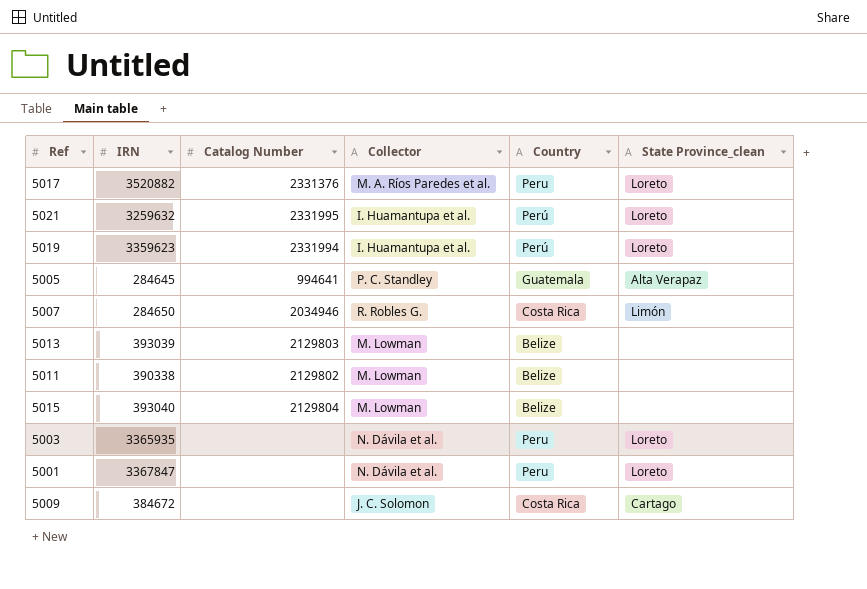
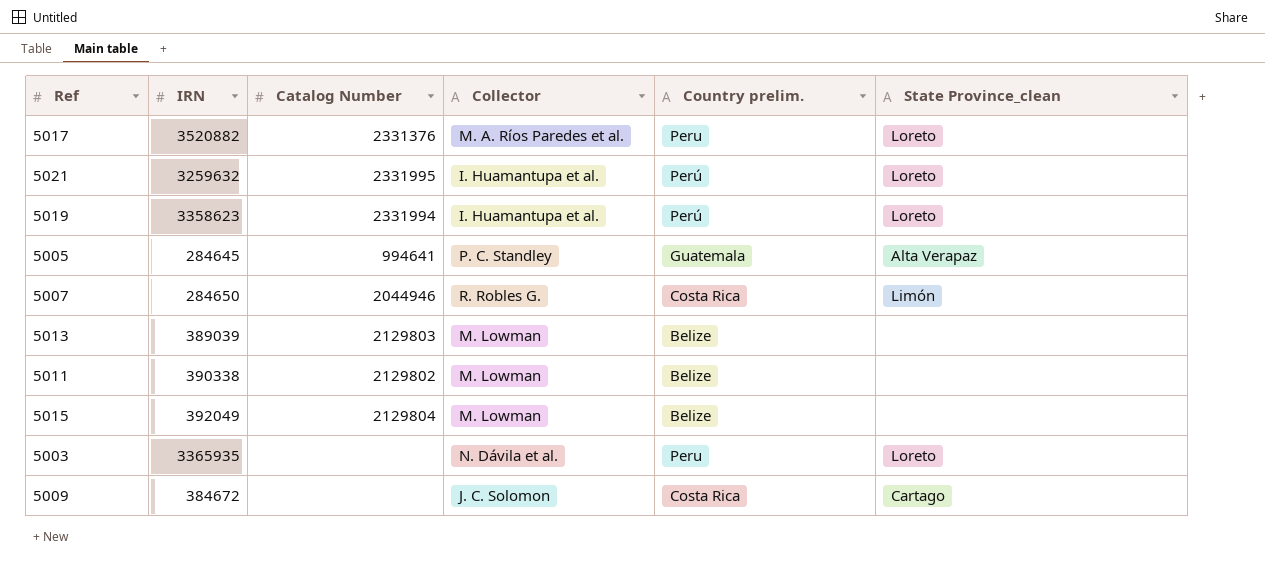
column name: Country -> Country prelim.
row 5001: 3367847 | none | N. Dávila et al. | Peru | Loreto -> none
5019 | IRN: 3359623 -> 3358623
5007 | Catalog Number: 2034946 -> 2044946
5013 | IRN: 393039 -> 389039
5015 | IRN: 393040 -> 392049

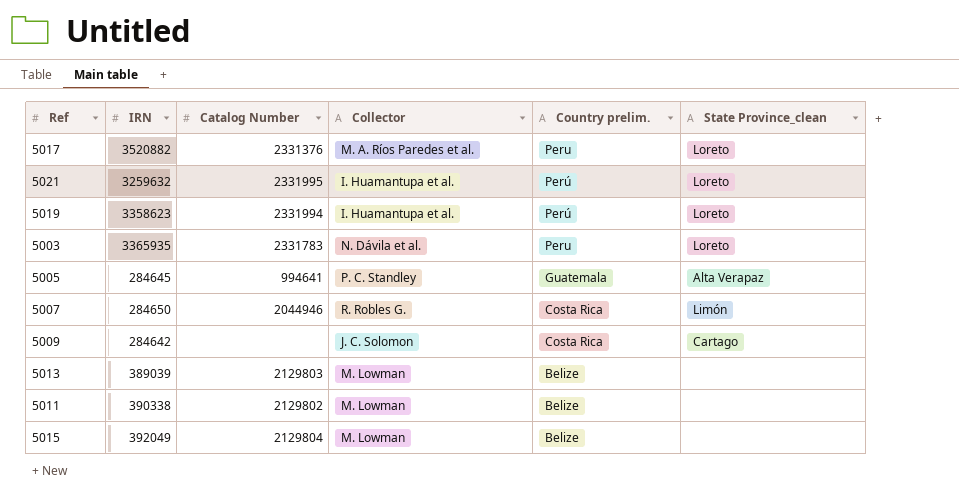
row order: none -> Country prelim. descending
5003 | Catalog Number: none -> 2331783
5009 | IRN: 384672 -> 284642

